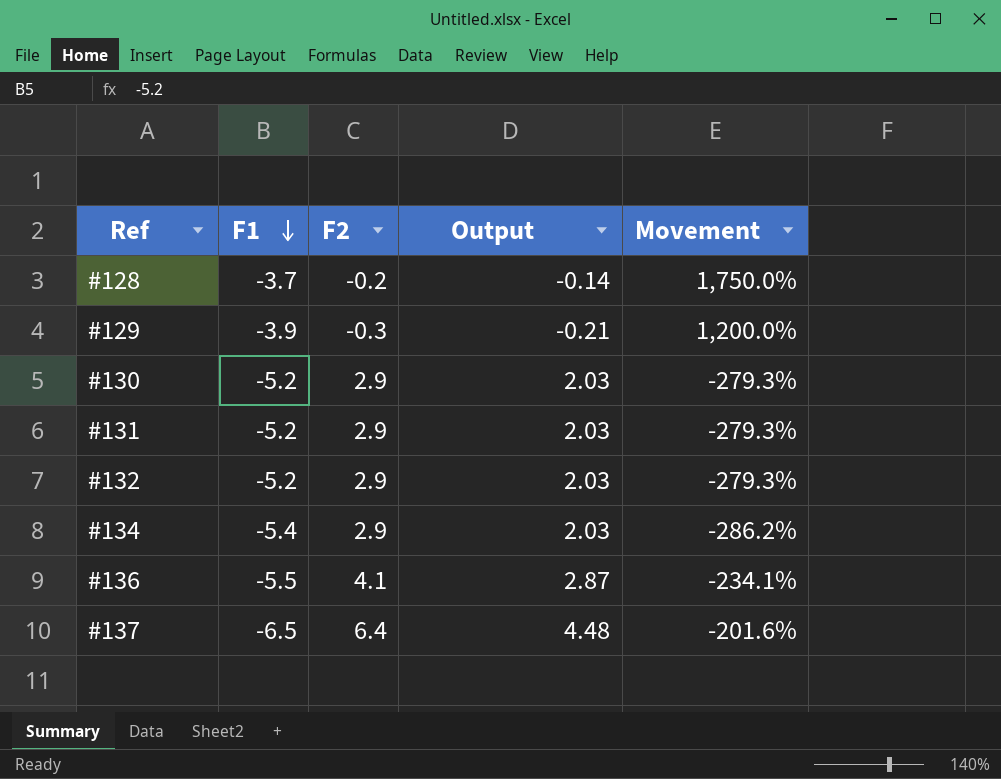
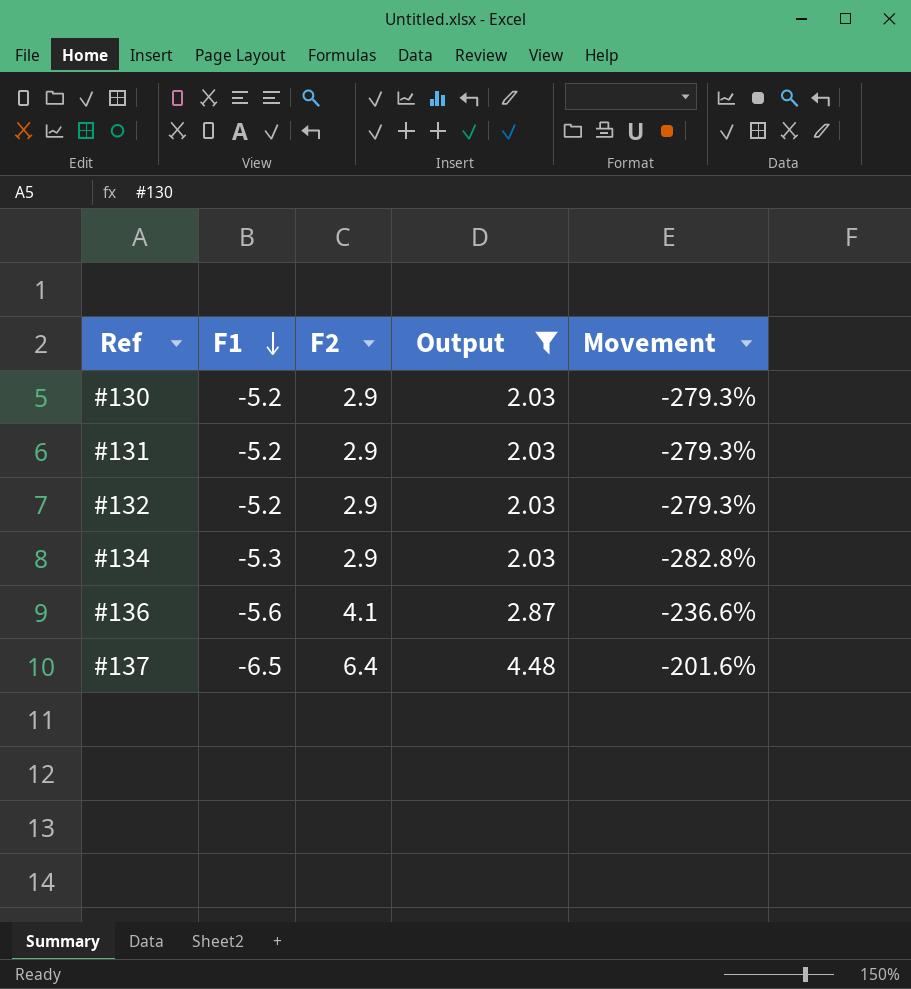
filter: none -> Output >= 2.03
#134 | F1: -5.4 -> -5.3
#134 | Movement: -286.2% -> -282.8%
#136 | F1: -5.5 -> -5.6
#136 | Movement: -234.1% -> -236.6%

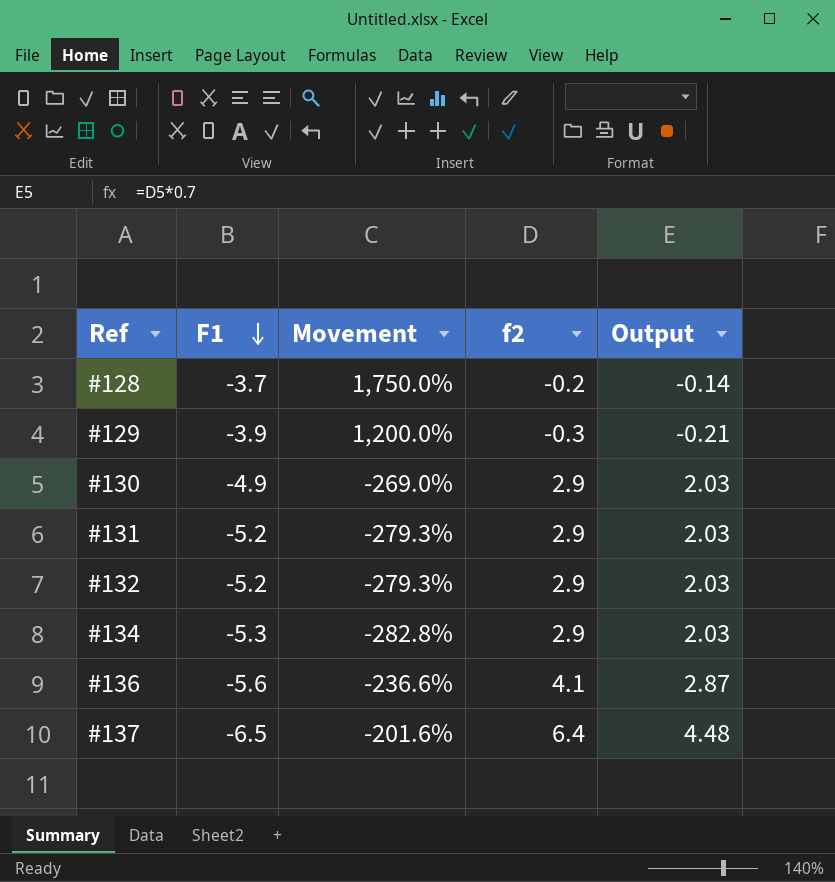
filter: Output >= 2.03 -> none
column Movement | position: 5 -> 3
column name: F2 -> f2
#130 | F1: -5.2 -> -4.9
#130 | Movement: -279.3% -> -269.0%

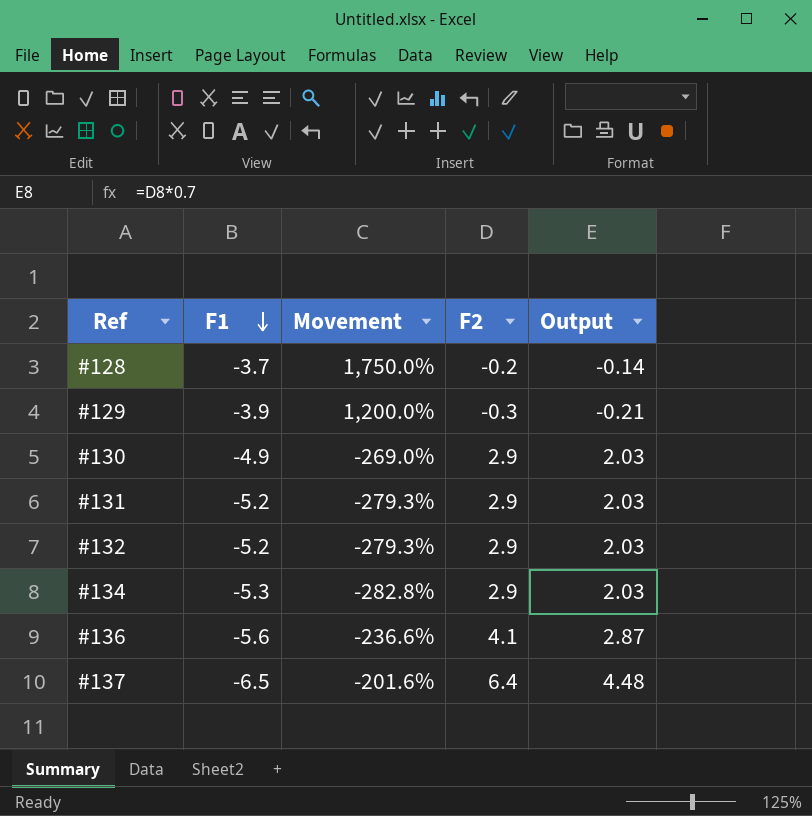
column name: f2 -> F2

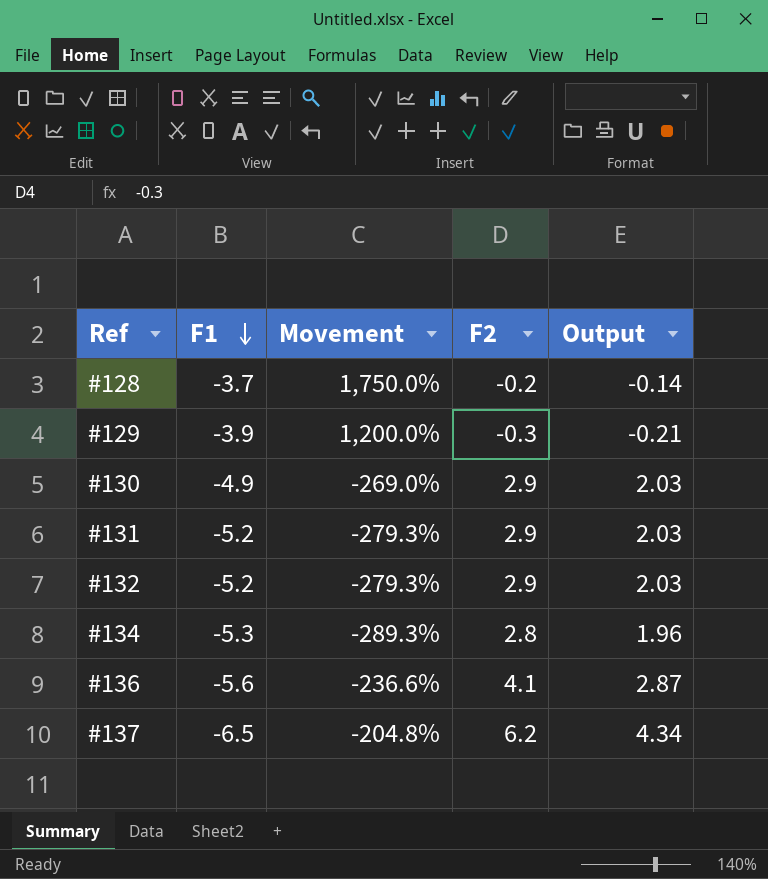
#134 | Movement: -282.8% -> -289.3%
#134 | F2: 2.9 -> 2.8
#134 | Output: 2.03 -> 1.96
#137 | Movement: -201.6% -> -204.8%
#137 | F2: 6.4 -> 6.2
#137 | Output: 4.48 -> 4.34

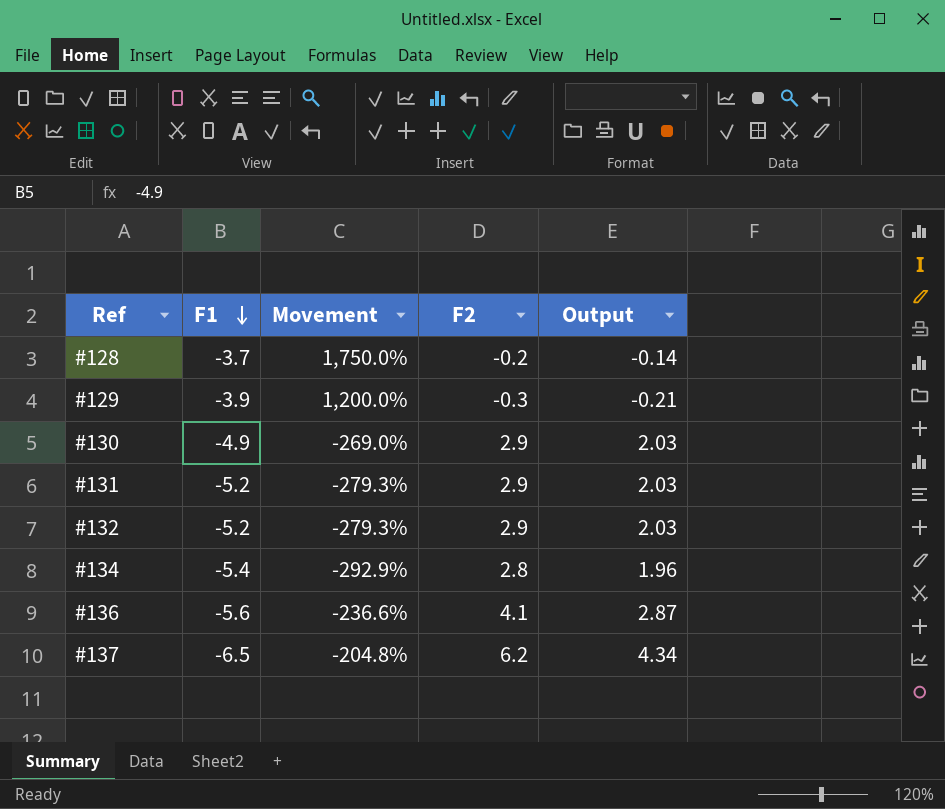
#134 | F1: -5.3 -> -5.4
#134 | Movement: -289.3% -> -292.9%

